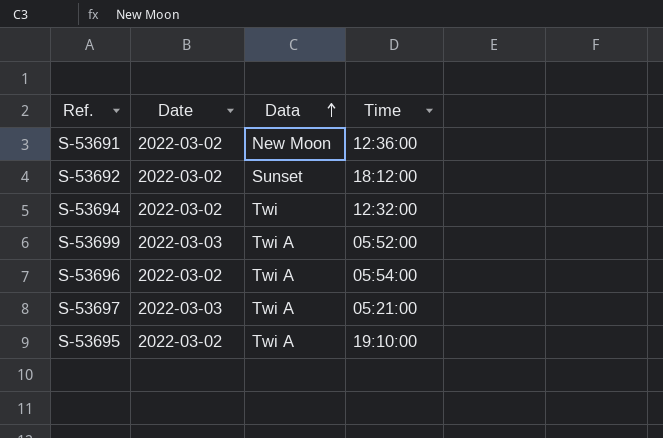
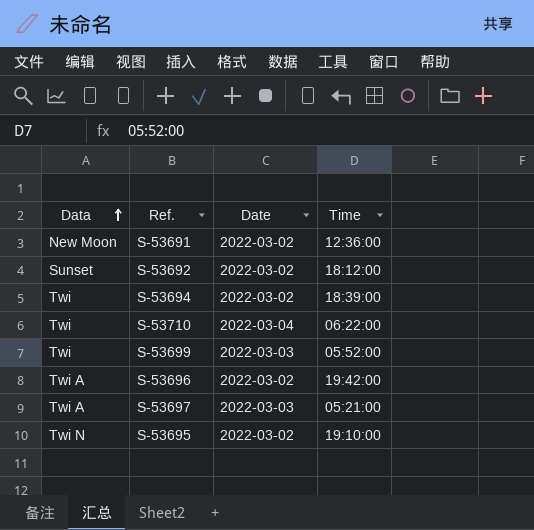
column Data | position: 3 -> 1
S-53694 | Time: 12:32:00 -> 18:39:00
row S-53710: none -> Twi | 2022-03-04 | 06:22:00
S-53699 | Data: Twi A -> Twi
S-53696 | Time: 05:54:00 -> 19:42:00
S-53695 | Data: Twi A -> Twi N

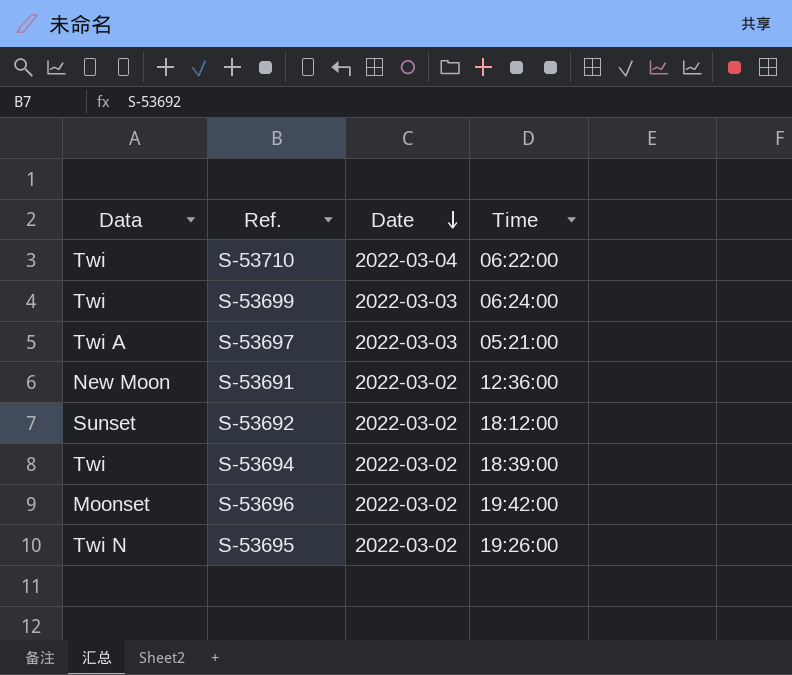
row order: Data ascending -> Date descending
S-53699 | Time: 05:52:00 -> 06:24:00
S-53696 | Data: Twi A -> Moonset
S-53695 | Time: 19:10:00 -> 19:26:00

